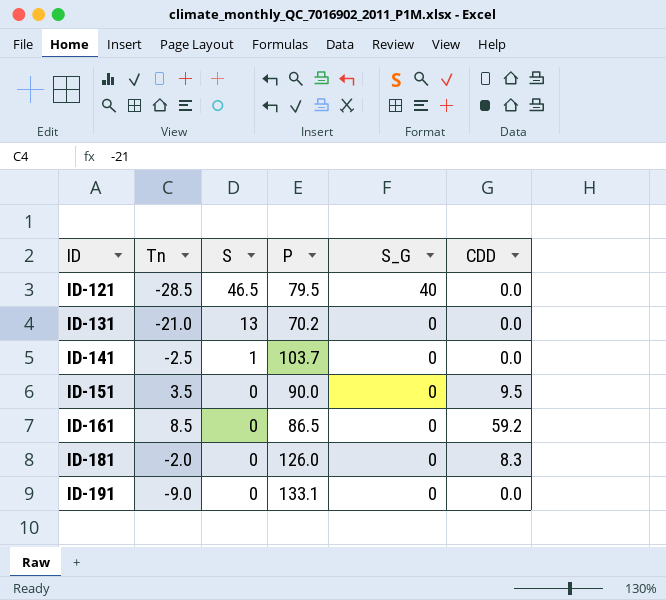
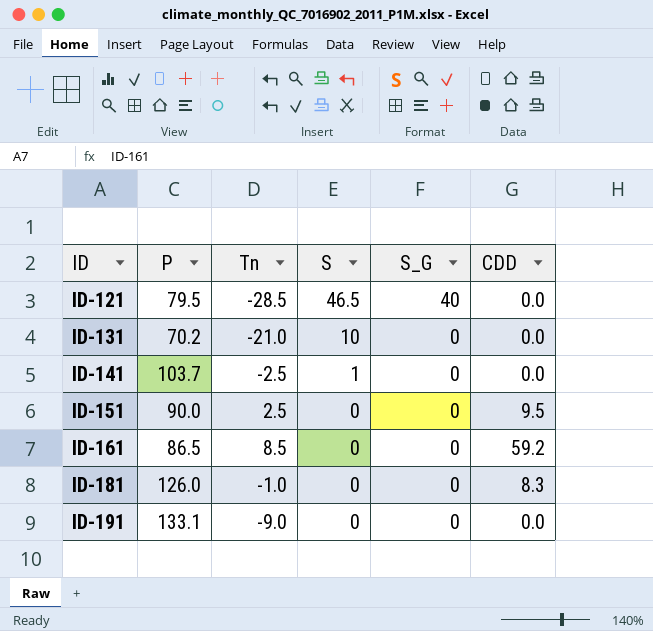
column P | position: 4 -> 2
ID-131 | S: 13 -> 10
ID-151 | Tn: 3.5 -> 2.5
ID-181 | Tn: -2.0 -> -1.0

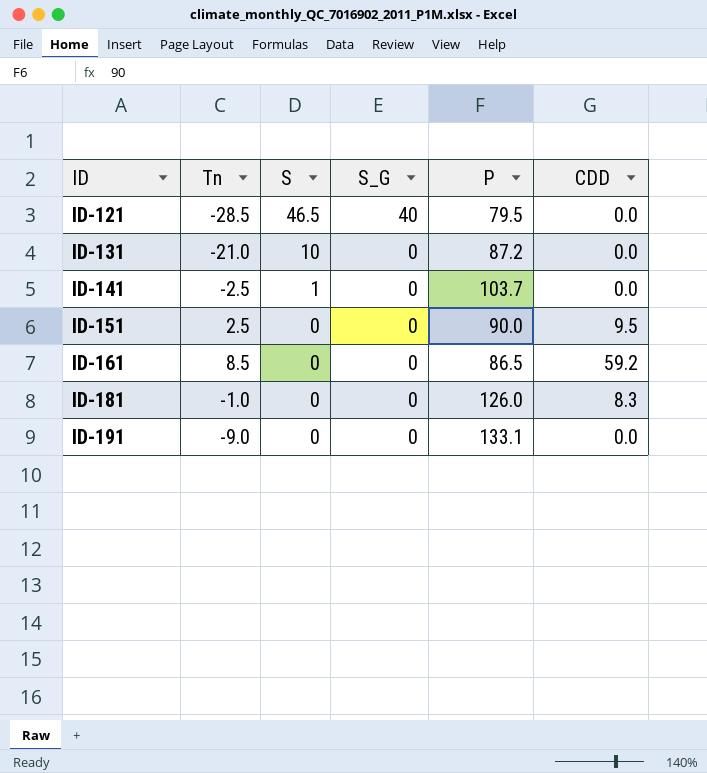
column P | position: 2 -> 5
ID-131 | P: 70.2 -> 87.2

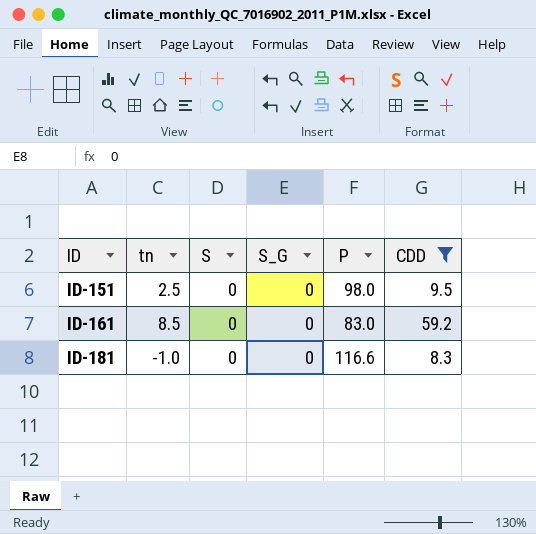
filter: none -> CDD != 0.0
column name: Tn -> tn
ID-151 | P: 90.0 -> 98.0
ID-161 | P: 86.5 -> 83.0
ID-181 | P: 126.0 -> 116.6

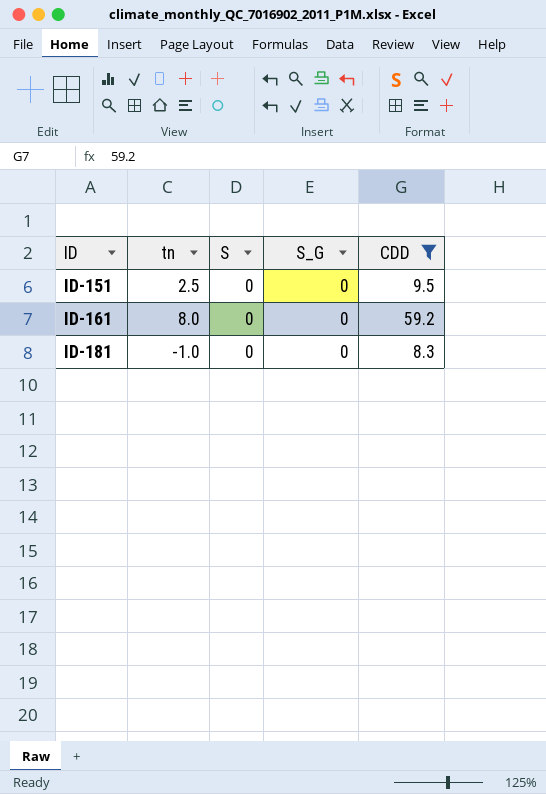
column P | position: 5 -> none
ID-161 | tn: 8.5 -> 8.0

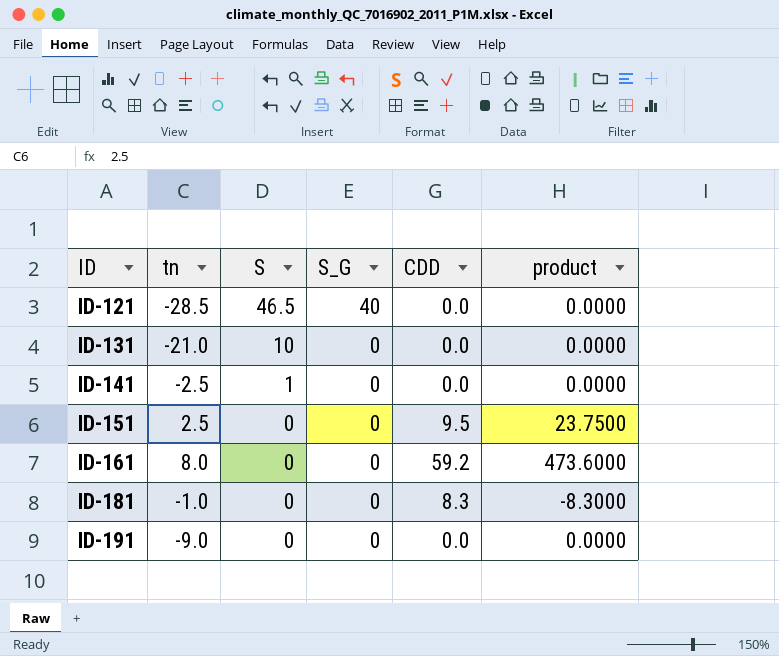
filter: CDD != 0.0 -> none
column product | formula: none -> [tn] * [CDD]

